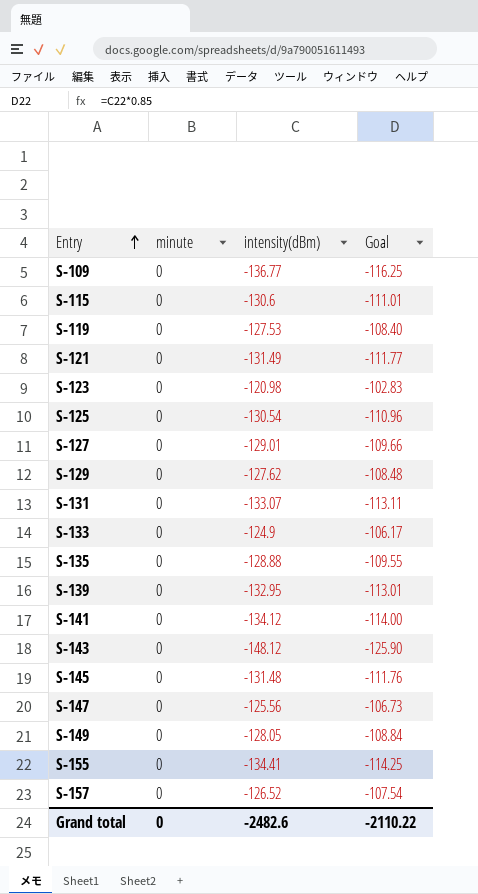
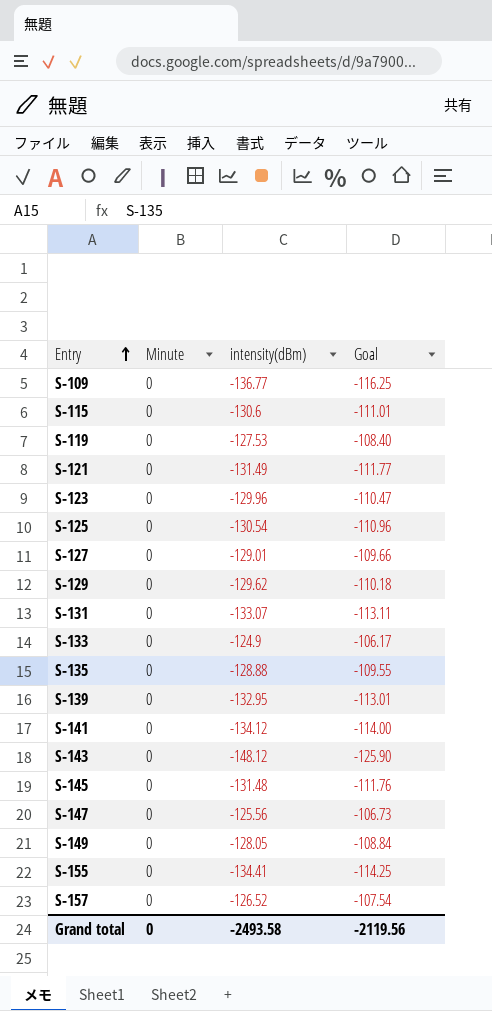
column name: minute -> Minute
S-123 | intensity(dBm): -120.98 -> -129.96
S-123 | Goal: -102.83 -> -110.47
S-129 | intensity(dBm): -127.62 -> -129.62
S-129 | Goal: -108.48 -> -110.18
Grand total | intensity(dBm): -2482.6 -> -2493.58
Grand total | Goal: -2110.22 -> -2119.56

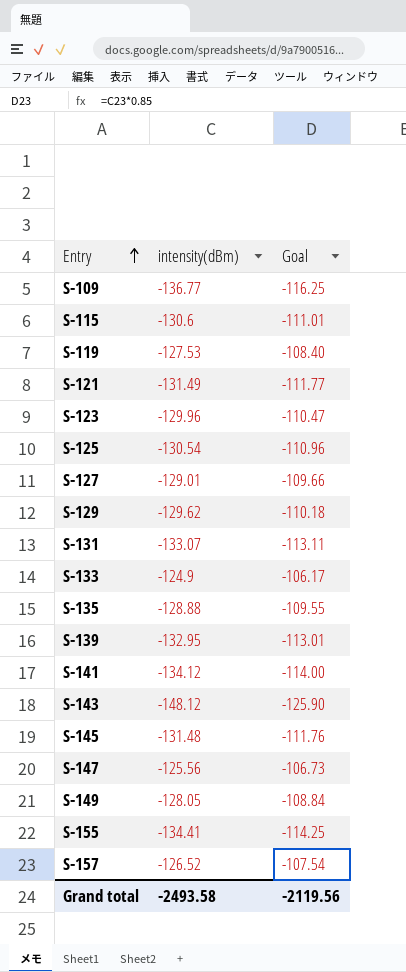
column Minute | position: 2 -> none

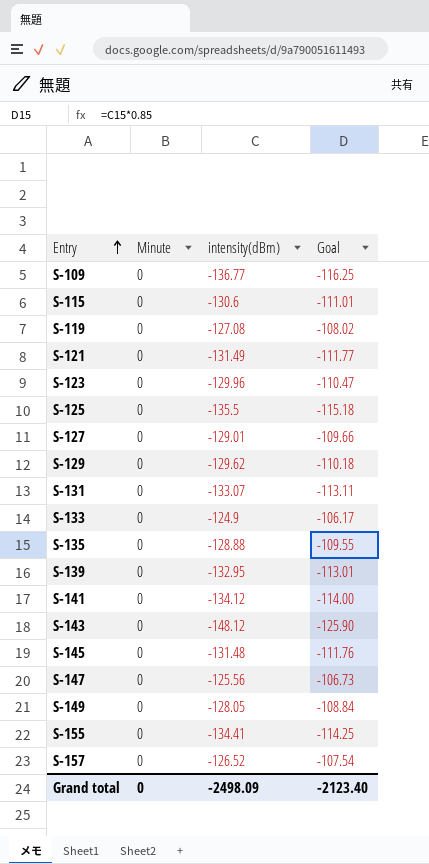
column Minute | position: none -> 2
S-119 | intensity(dBm): -127.53 -> -127.08
S-119 | Goal: -108.40 -> -108.02
S-125 | intensity(dBm): -130.54 -> -135.5
S-125 | Goal: -110.96 -> -115.18
Grand total | intensity(dBm): -2493.58 -> -2498.09
Grand total | Goal: -2119.56 -> -2123.40

